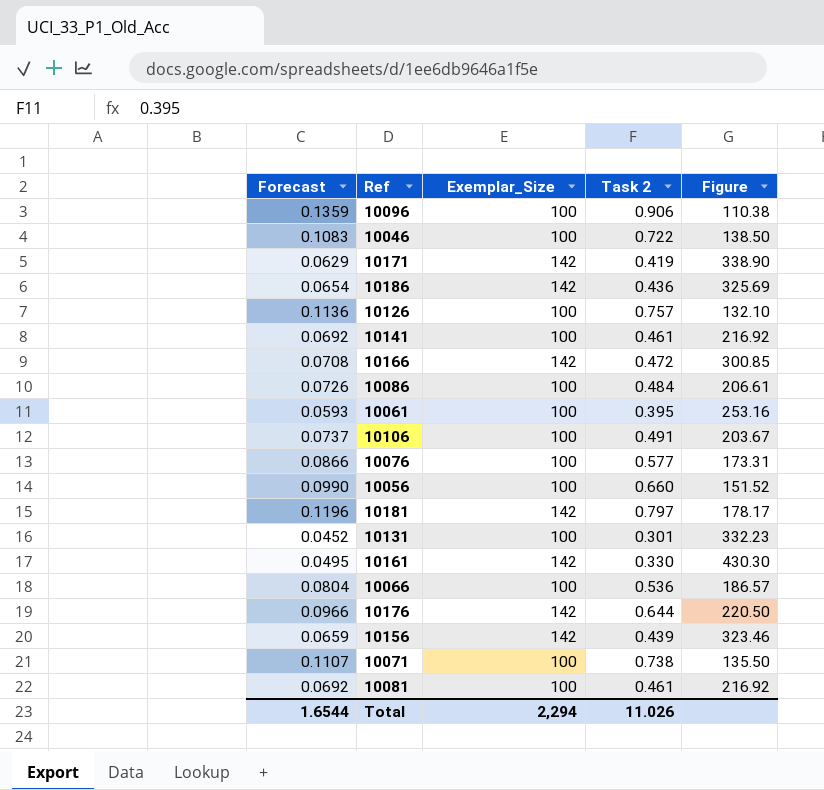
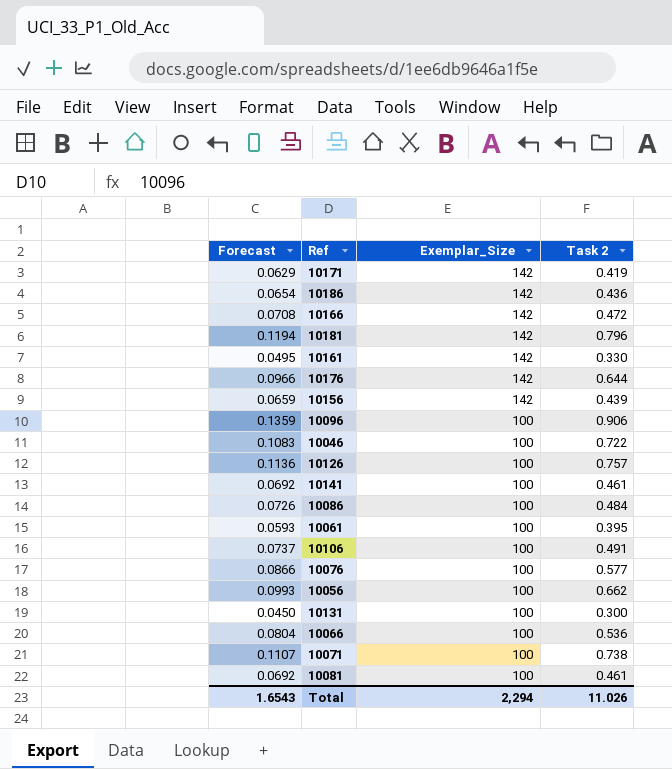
row order: none -> Exemplar_Size descending
column Figure | formula: [Exemplar_Size] / [Task 2] -> none
10181 | Forecast: 0.1196 -> 0.1194
10181 | Task 2: 0.797 -> 0.796
10056 | Forecast: 0.0990 -> 0.0993
10056 | Task 2: 0.660 -> 0.662
10131 | Forecast: 0.0452 -> 0.0450
10131 | Task 2: 0.301 -> 0.300
Total | Forecast: 1.6544 -> 1.6543

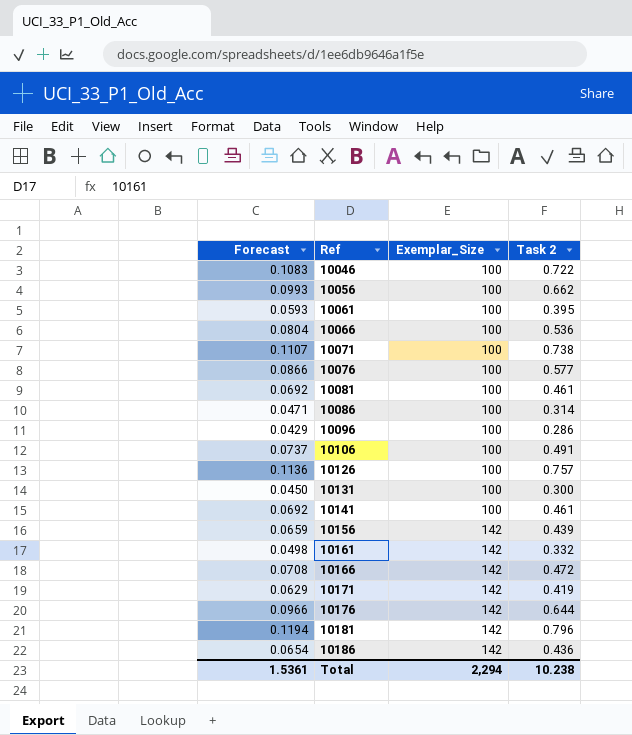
row order: Exemplar_Size descending -> Ref ascending
10086 | Forecast: 0.0726 -> 0.0471
10086 | Task 2: 0.484 -> 0.314
10096 | Forecast: 0.1359 -> 0.0429
10096 | Task 2: 0.906 -> 0.286
10161 | Forecast: 0.0495 -> 0.0498
10161 | Task 2: 0.330 -> 0.332
Total | Forecast: 1.6543 -> 1.5361
Total | Task 2: 11.026 -> 10.238

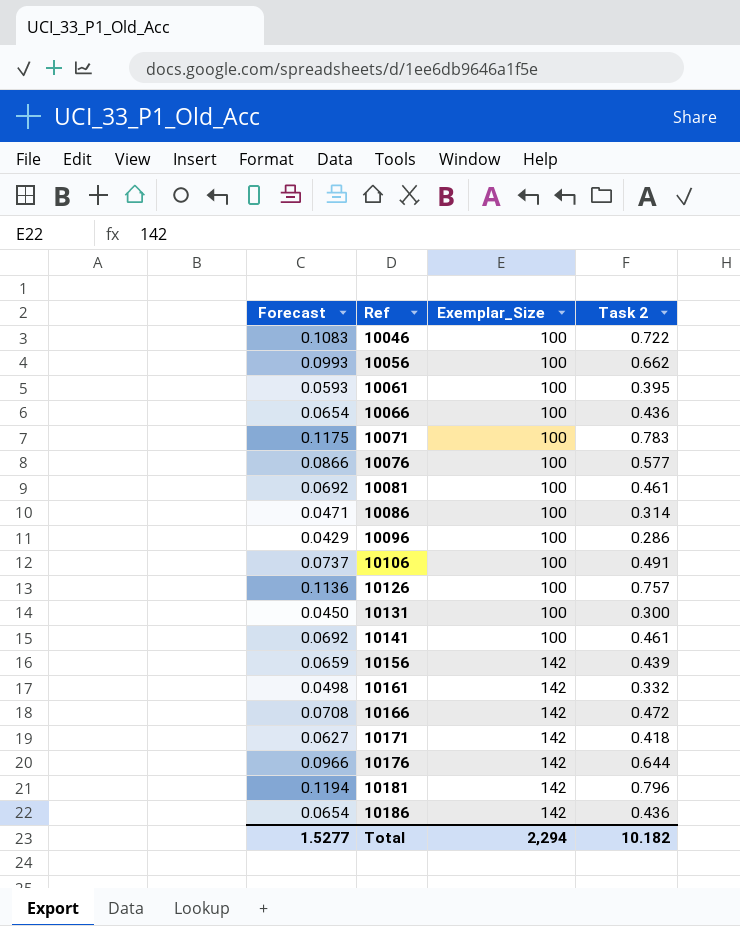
10066 | Forecast: 0.0804 -> 0.0654
10066 | Task 2: 0.536 -> 0.436
10071 | Forecast: 0.1107 -> 0.1175
10071 | Task 2: 0.738 -> 0.783
10171 | Forecast: 0.0629 -> 0.0627
10171 | Task 2: 0.419 -> 0.418
Total | Forecast: 1.5361 -> 1.5277
Total | Task 2: 10.238 -> 10.182

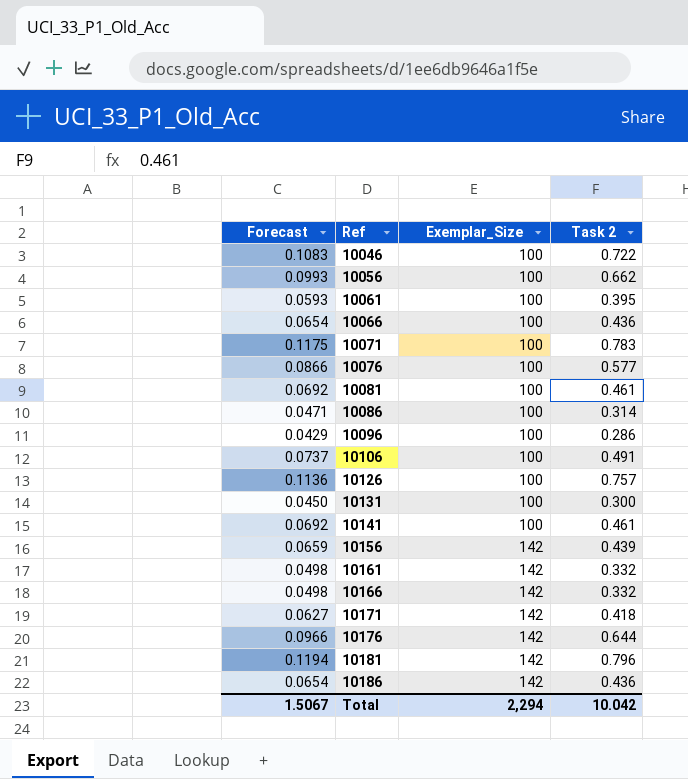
10166 | Forecast: 0.0708 -> 0.0498
10166 | Task 2: 0.472 -> 0.332
Total | Forecast: 1.5277 -> 1.5067
Total | Task 2: 10.182 -> 10.042

